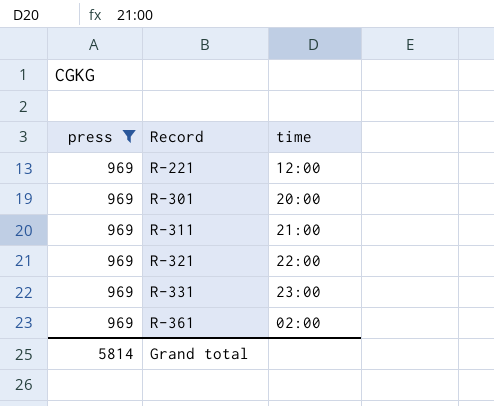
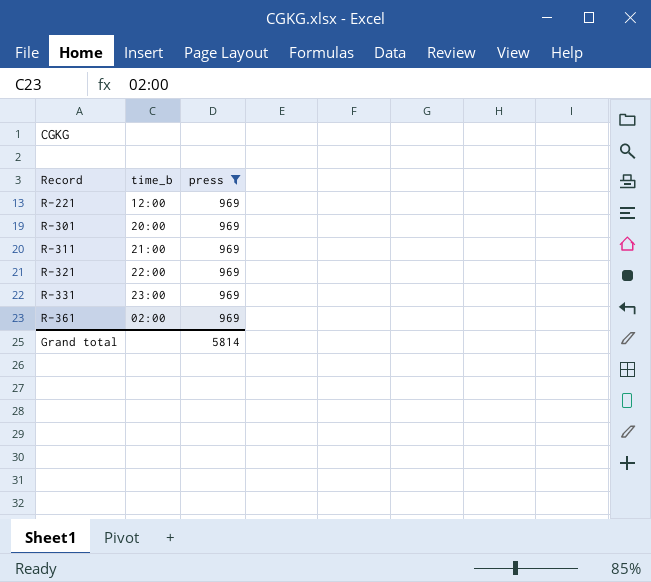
column name: time -> time_b
column press | position: 1 -> 3

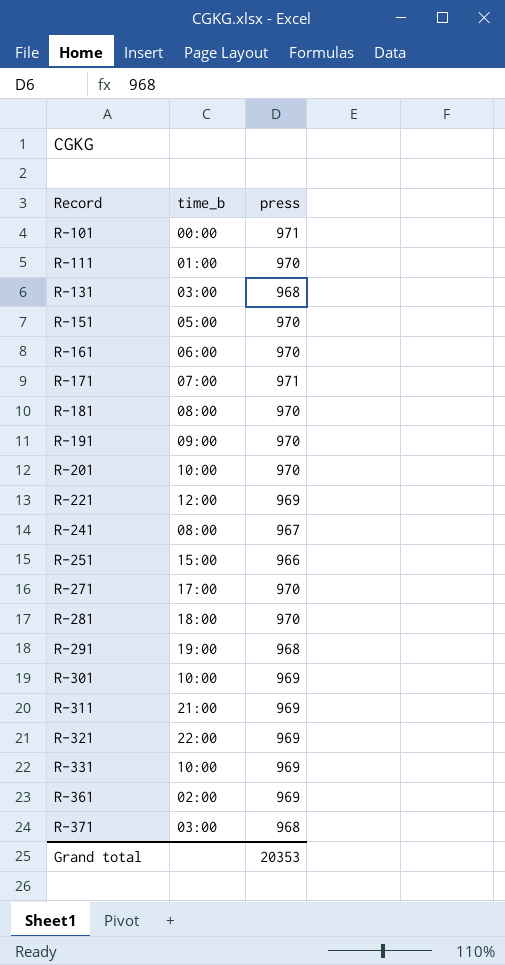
filter: press = 969 -> none
R-301 | time_b: 20:00 -> 10:00
R-331 | time_b: 23:00 -> 10:00
Grand total | press: 5814 -> 20353

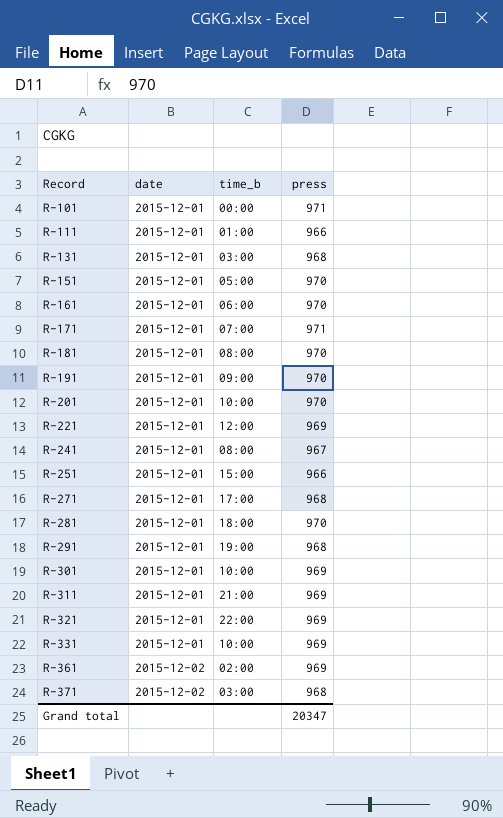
column date | position: none -> 2
R-111 | press: 970 -> 966
R-271 | press: 970 -> 968
Grand total | press: 20353 -> 20347

